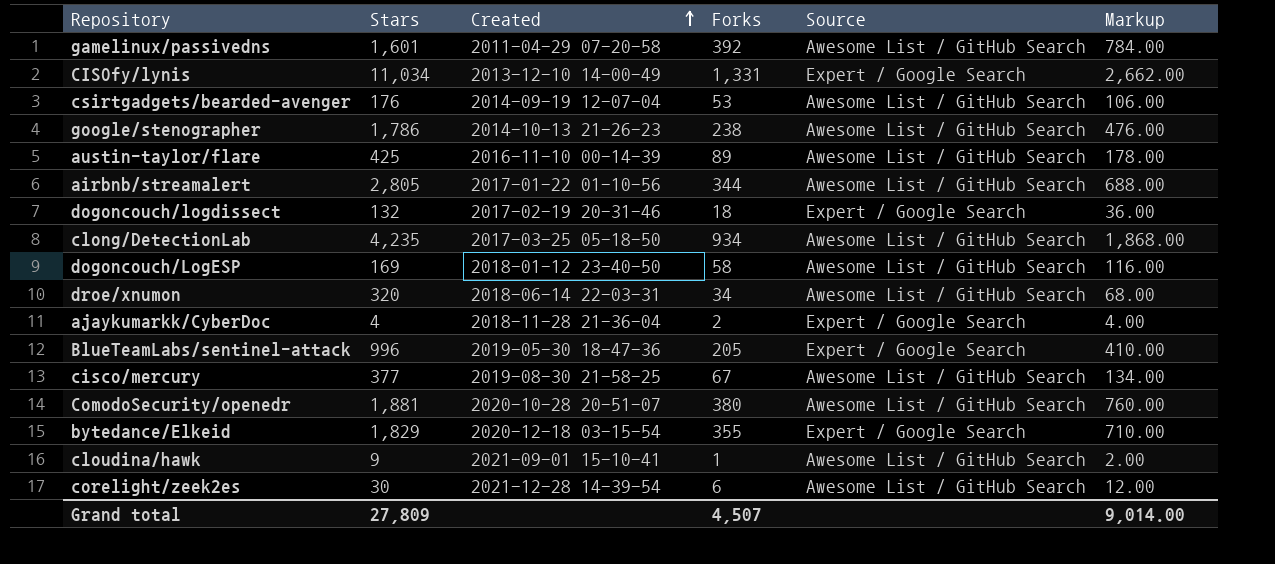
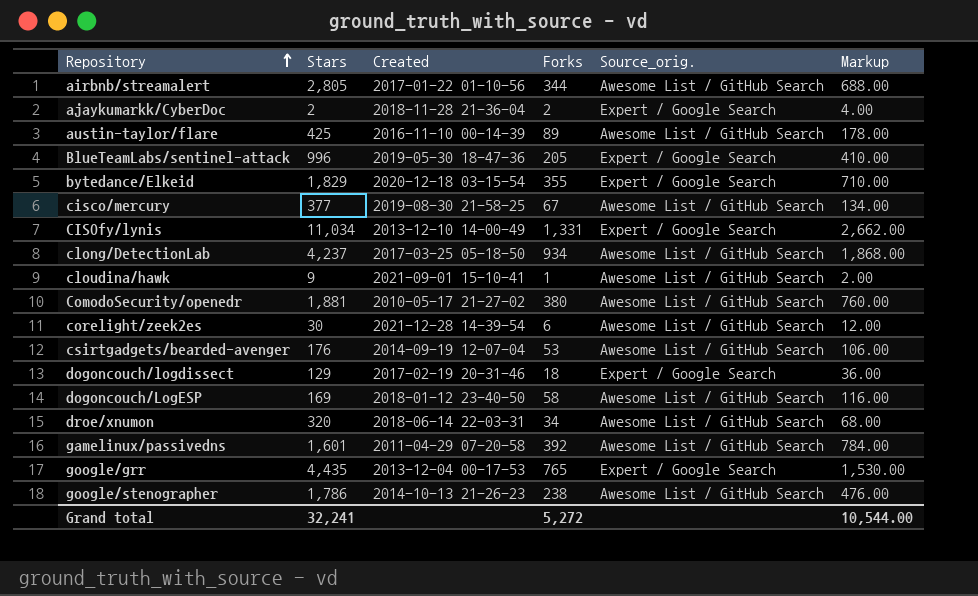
row order: Created ascending -> Repository ascending
column name: Source -> Source_orig.
ajaykumarkk/CyberDoc | Stars: 4 -> 2
clong/DetectionLab | Stars: 4,235 -> 4,237
ComodoSecurity/openedr | Created: 2020-10-28 20-51-07 -> 2010-05-17 21-27-02
dogoncouch/logdissect | Stars: 132 -> 129
row google/grr: none -> 4,435 | 2013-12-04 00-17-53 | 765 | Expert / Google Search | 1,530.00
Grand total | Stars: 27,809 -> 32,241
Grand total | Forks: 4,507 -> 5,272
Grand total | Markup: 9,014.00 -> 10,544.00

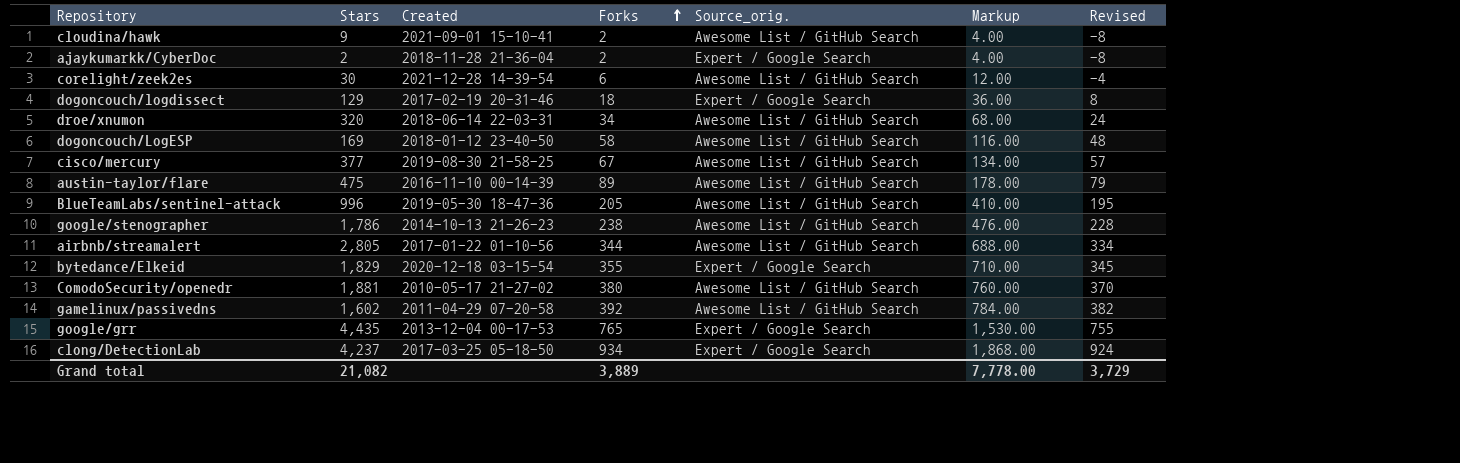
row order: Repository ascending -> Forks ascending
column Revised | formula: none -> [Forks] - 10
row CISOfy/lynis: 11,034 | 2013-12-10 14-00-49 | 1,331 | Expert / Google Search | 2,662.00 -> none
row csirtgadgets/bearded-avenger: 176 | 2014-09-19 12-07-04 | 53 | Awesome List / GitHub Search | 106.00 -> none
cloudina/hawk | Forks: 1 -> 2
cloudina/hawk | Markup: 2.00 -> 4.00
austin-taylor/flare | Stars: 425 -> 475
BlueTeamLabs/sentinel-attack | Source_orig.: Expert / Google Search -> Awesome List / GitHub Search
gamelinux/passivedns | Stars: 1,601 -> 1,602
clong/DetectionLab | Source_orig.: Awesome List / GitHub Search -> Expert / Google Search
Grand total | Stars: 32,241 -> 21,082
Grand total | Forks: 5,272 -> 3,889
Grand total | Markup: 10,544.00 -> 7,778.00

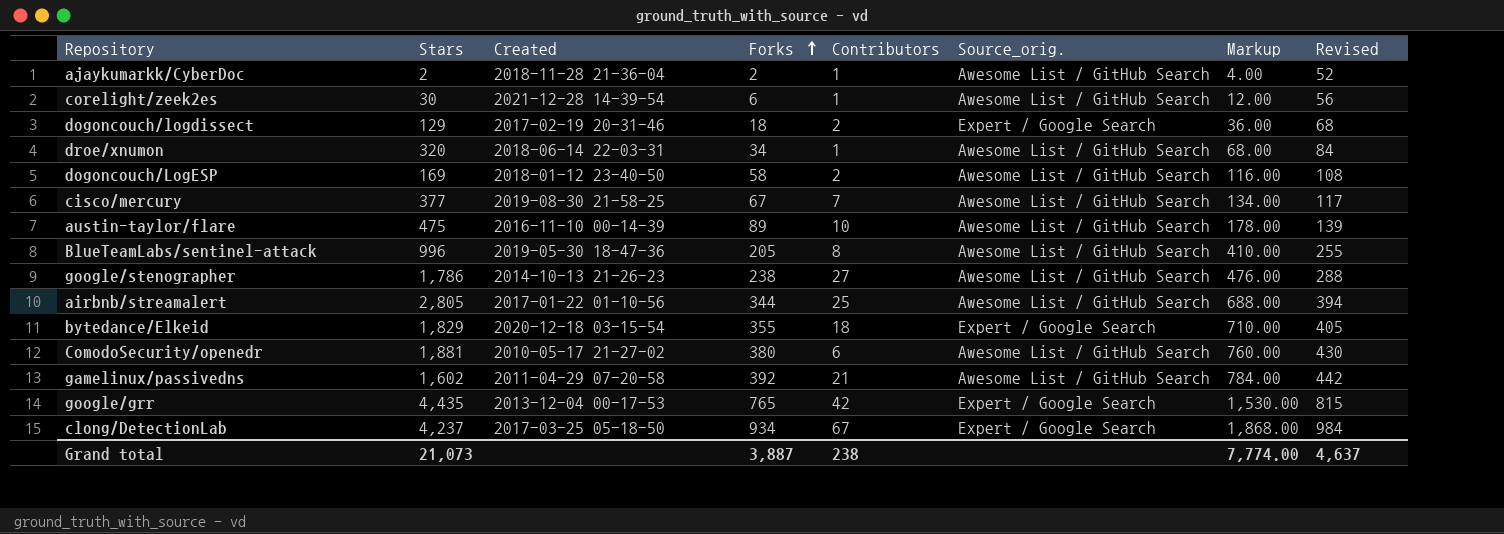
column Contributors | position: none -> 5
column Revised | formula: [Forks] - 10 -> [Forks] + 50
row cloudina/hawk: 9 | 2021-09-01 15-10-41 | 2 | Awesome List / GitHub Search | 4.00 | -8 -> none
ajaykumarkk/CyberDoc | Source_orig.: Expert / Google Search -> Awesome List / GitHub Search
Grand total | Stars: 21,082 -> 21,073
Grand total | Forks: 3,889 -> 3,887
Grand total | Markup: 7,778.00 -> 7,774.00
Grand total | Revised: 3,729 -> 4,637

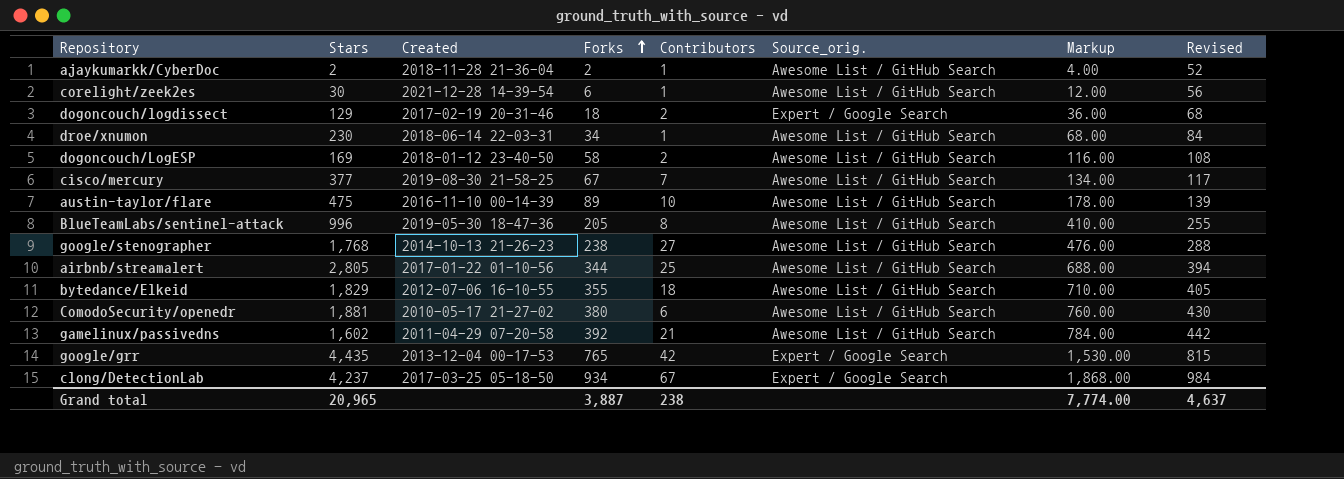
droe/xnumon | Stars: 320 -> 230
google/stenographer | Stars: 1,786 -> 1,768
bytedance/Elkeid | Created: 2020-12-18 03-15-54 -> 2012-07-06 16-10-55
bytedance/Elkeid | Source_orig.: Expert / Google Search -> Awesome List / GitHub Search
Grand total | Stars: 21,073 -> 20,965

